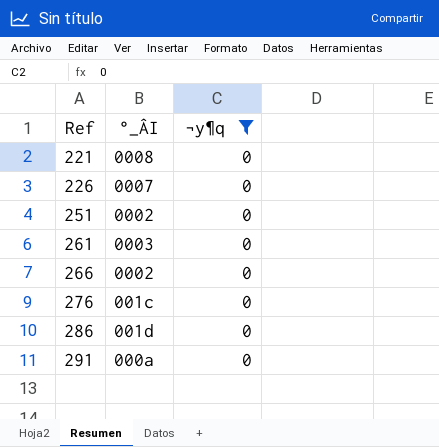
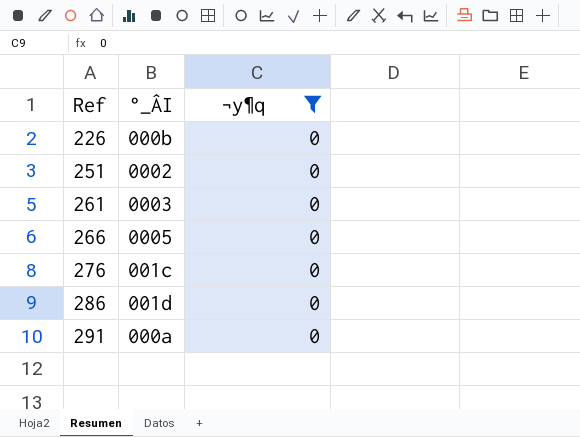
row 221: 0008 | 0 -> none
226 | °_ÂI: 0007 -> 000b
266 | °_ÂI: 0002 -> 0005

